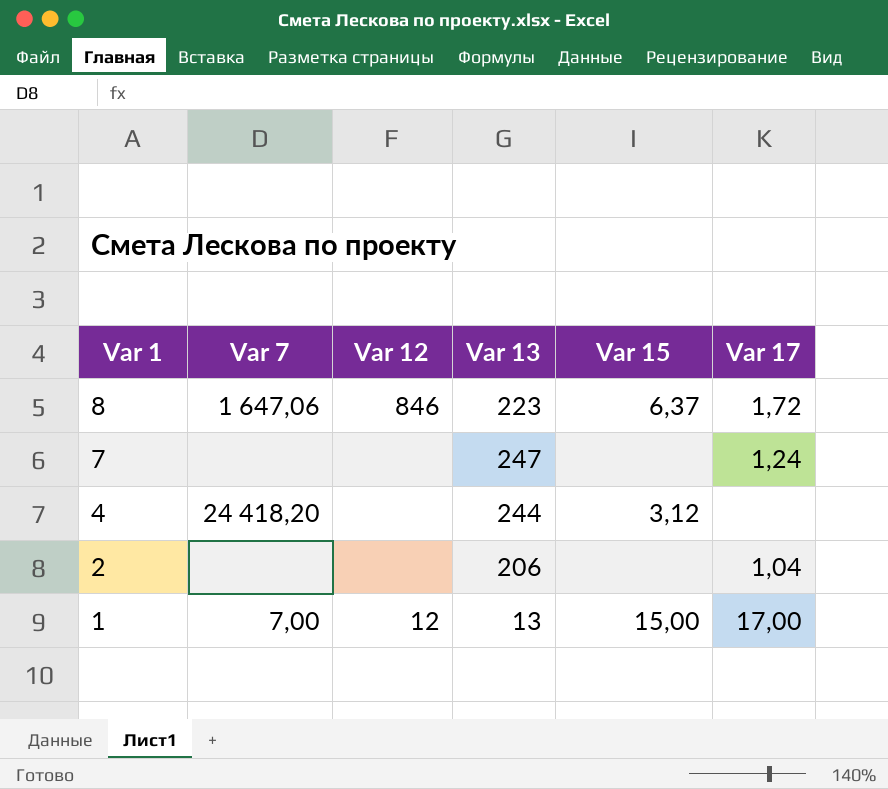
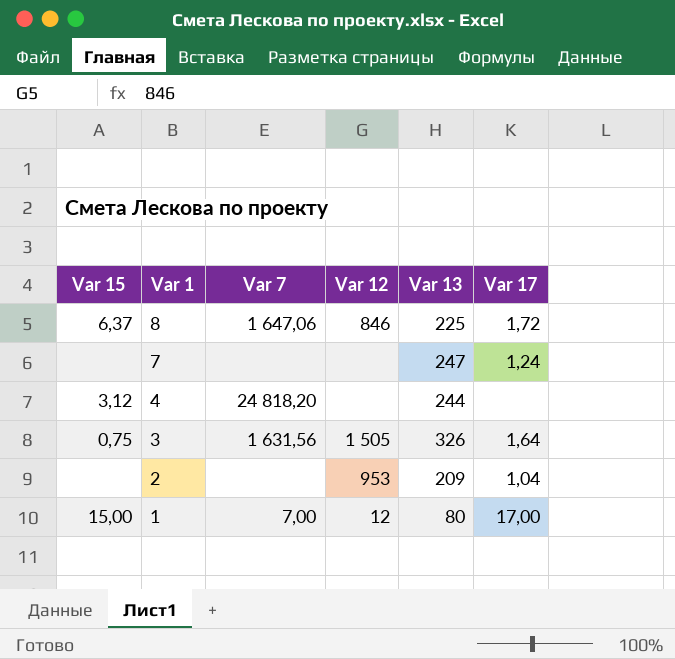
column Var 15 | position: 5 -> 1
8 | Var 13: 223 -> 225
4 | Var 7: 24 418,20 -> 24 818,20
row 3: none -> 0,75 | 1 631,56 | 1 505 | 326 | 1,64
2 | Var 12: none -> 953
2 | Var 13: 206 -> 209
1 | Var 13: 13 -> 80

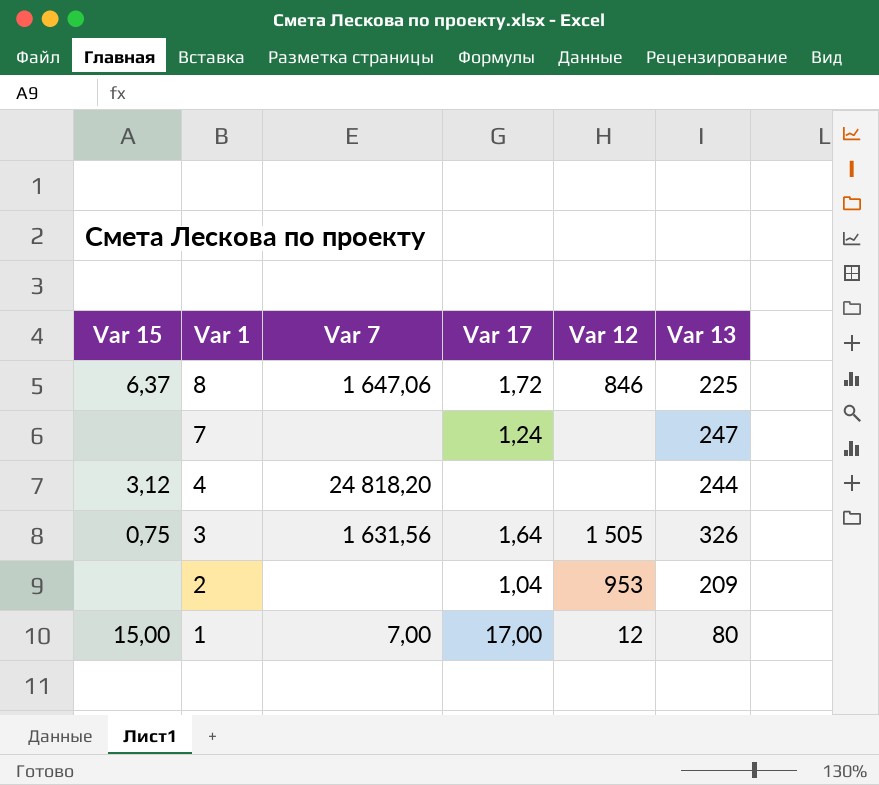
column Var 17 | position: 6 -> 4

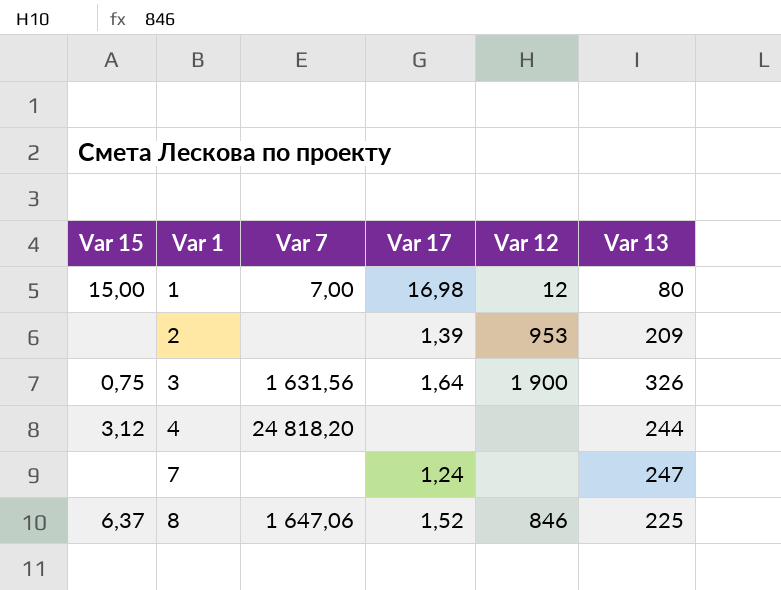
row order: Var 1 descending -> Var 1 ascending
1 | Var 17: 17,00 -> 16,98
2 | Var 17: 1,04 -> 1,39
3 | Var 12: 1 505 -> 1 900
8 | Var 17: 1,72 -> 1,52

